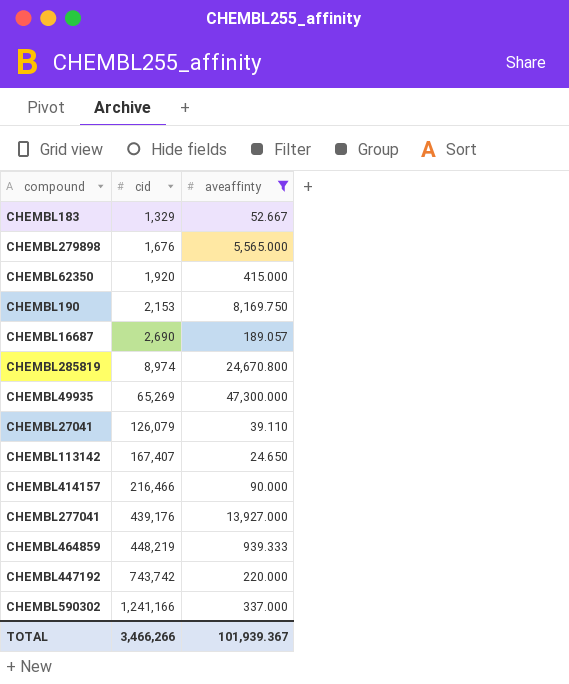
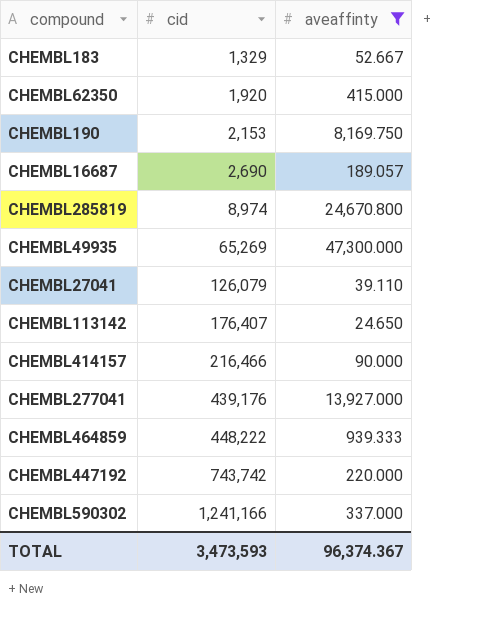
row CHEMBL279898: 1,676 | 5,565.000 -> none
CHEMBL113142 | cid: 167,407 -> 176,407
CHEMBL464859 | cid: 448,219 -> 448,222
TOTAL | cid: 3,466,266 -> 3,473,593
TOTAL | aveaffinty: 101,939.367 -> 96,374.367

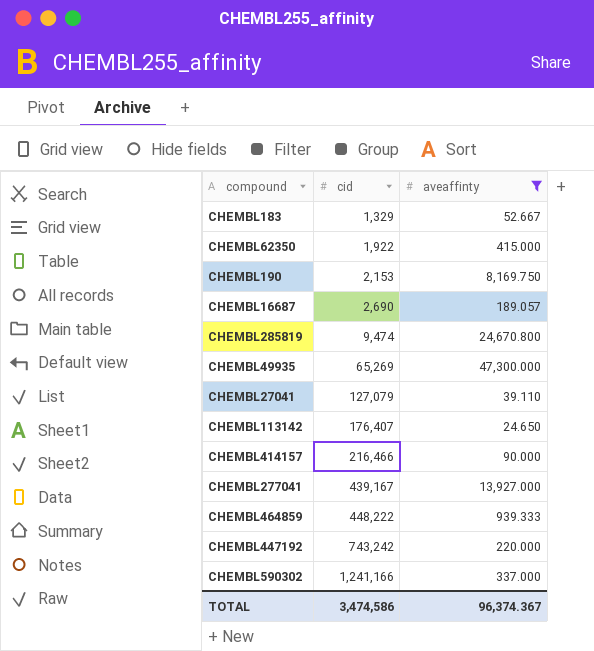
CHEMBL62350 | cid: 1,920 -> 1,922
CHEMBL285819 | cid: 8,974 -> 9,474
CHEMBL27041 | cid: 126,079 -> 127,079
CHEMBL277041 | cid: 439,176 -> 439,167
CHEMBL447192 | cid: 743,742 -> 743,242
TOTAL | cid: 3,473,593 -> 3,474,586

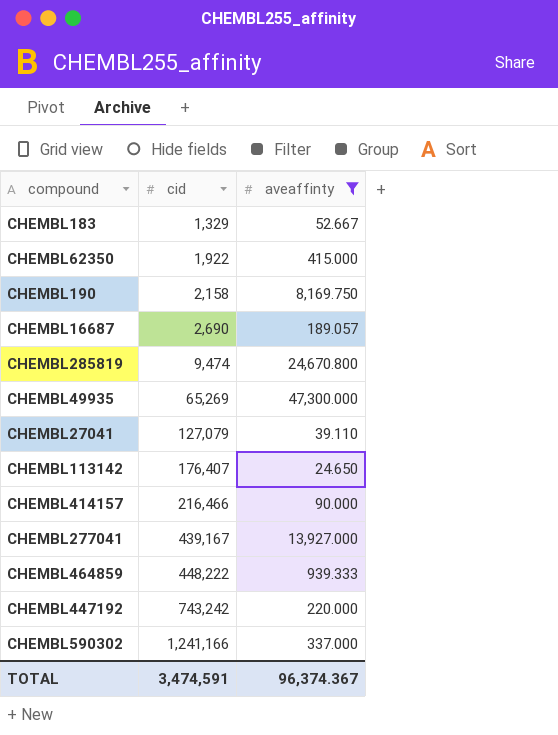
CHEMBL190 | cid: 2,153 -> 2,158
TOTAL | cid: 3,474,586 -> 3,474,591

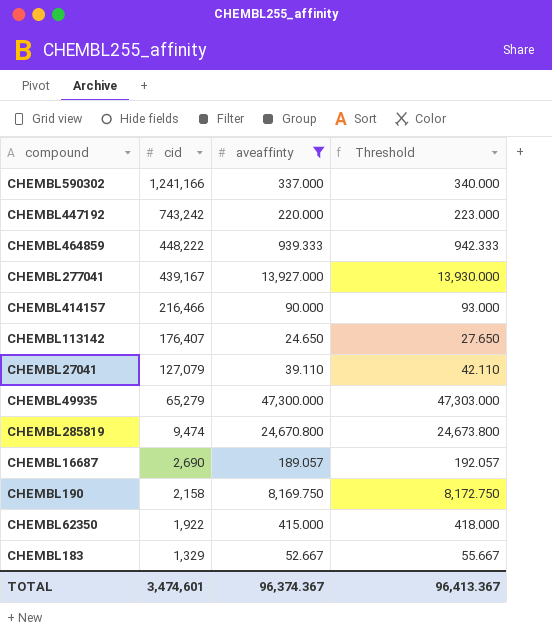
row order: cid ascending -> cid descending
column Threshold | formula: none -> [aveaffinty] + 3
CHEMBL49935 | cid: 65,269 -> 65,279
TOTAL | cid: 3,474,591 -> 3,474,601

